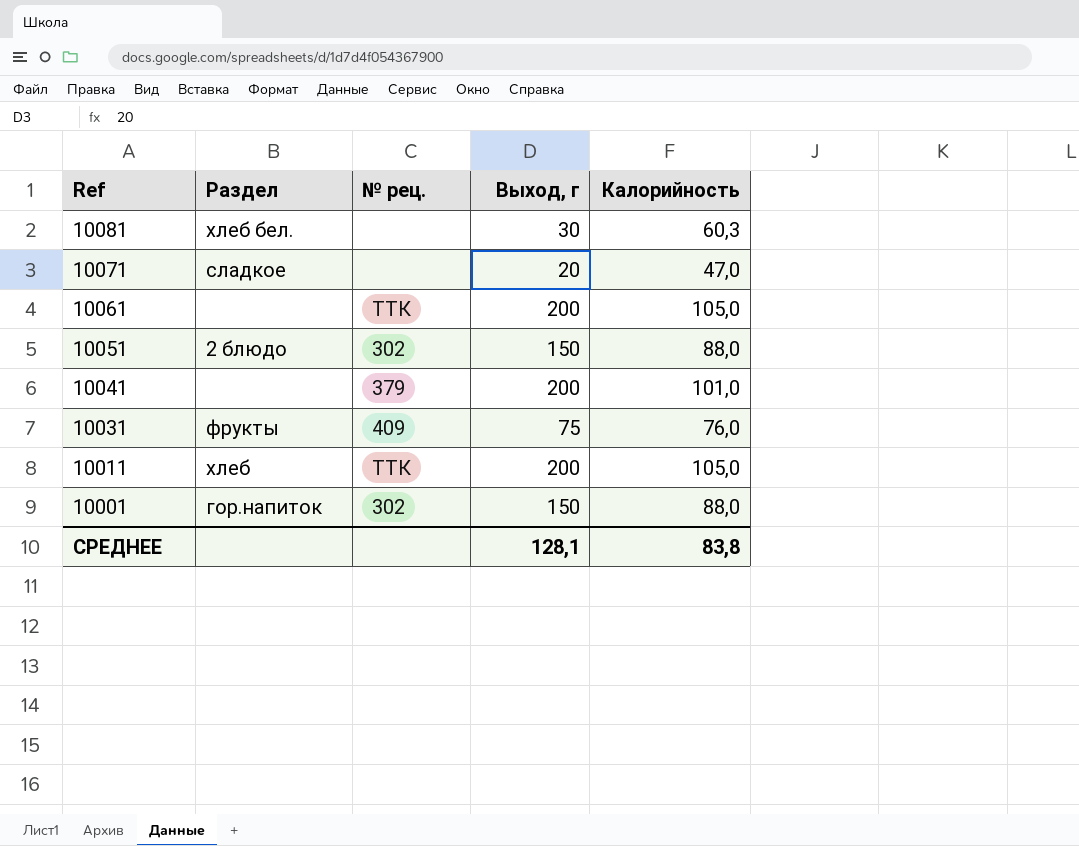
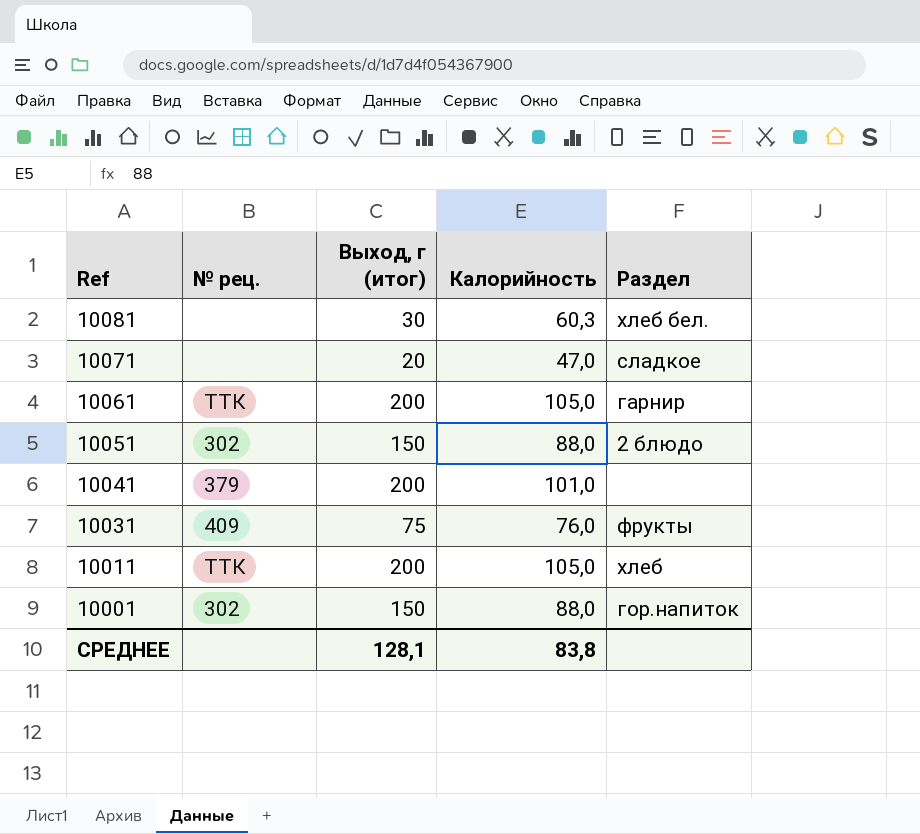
column name: Выход, г -> Выход, г (итог)
column Раздел | position: 2 -> 5
10061 | Раздел: none -> гарнир

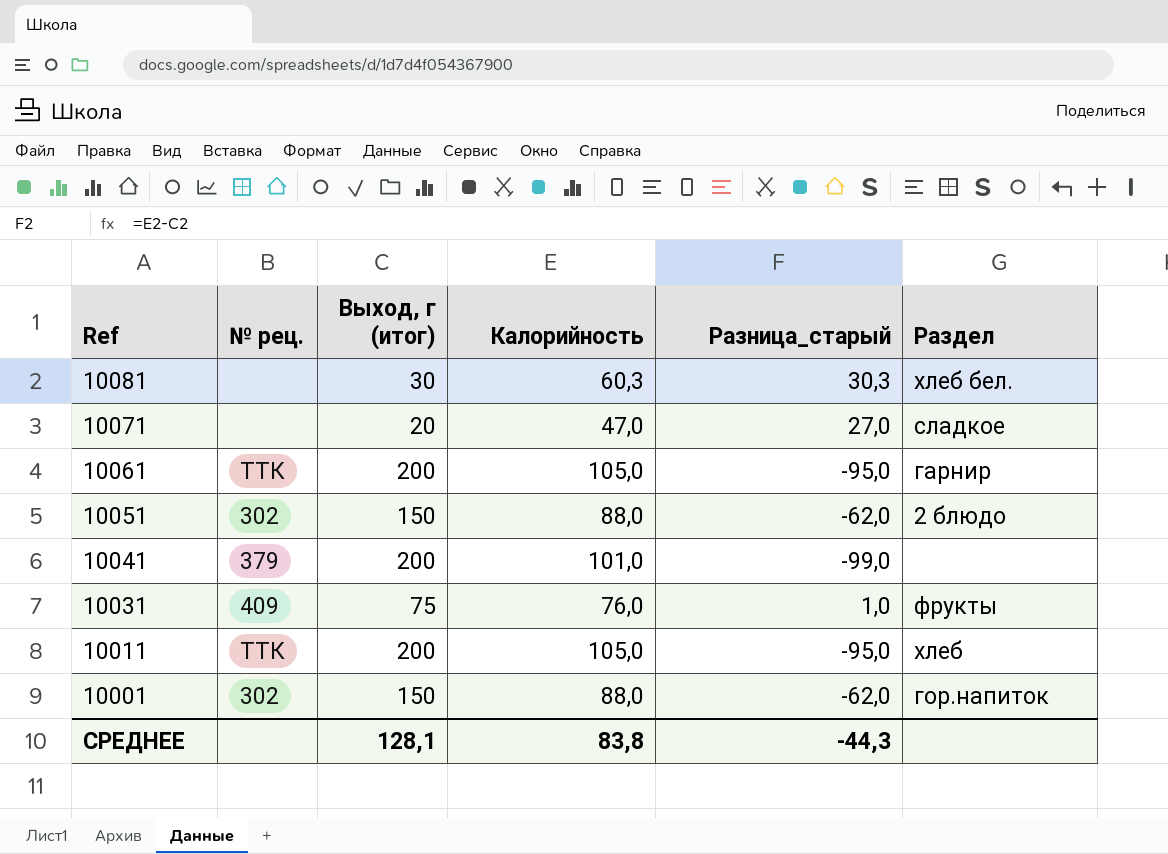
column Разница_старый | formula: none -> [Калорийность] - [Выход, г (итог)]

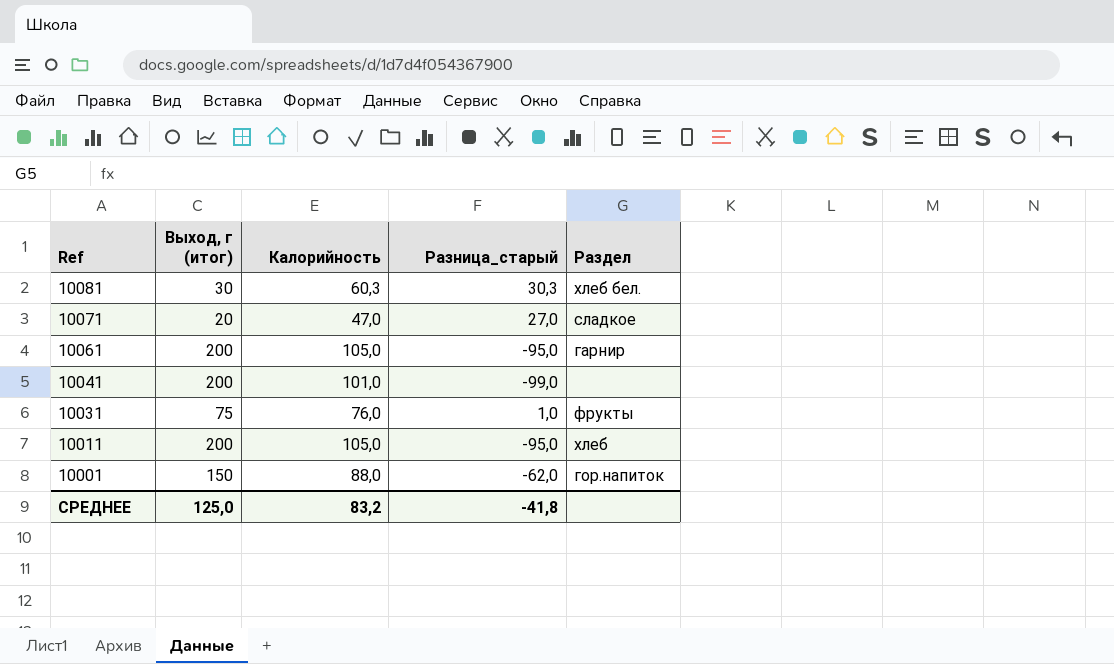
column № рец. | position: 2 -> none
row 10051: 302 | 150 | 88,0 | -62,0 | 2 блюдо -> none
СРЕДНЕЕ | Выход, г (итог): 128,1 -> 125,0
СРЕДНЕЕ | Калорийность: 83,8 -> 83,2
СРЕДНЕЕ | Разница_старый: -44,3 -> -41,8

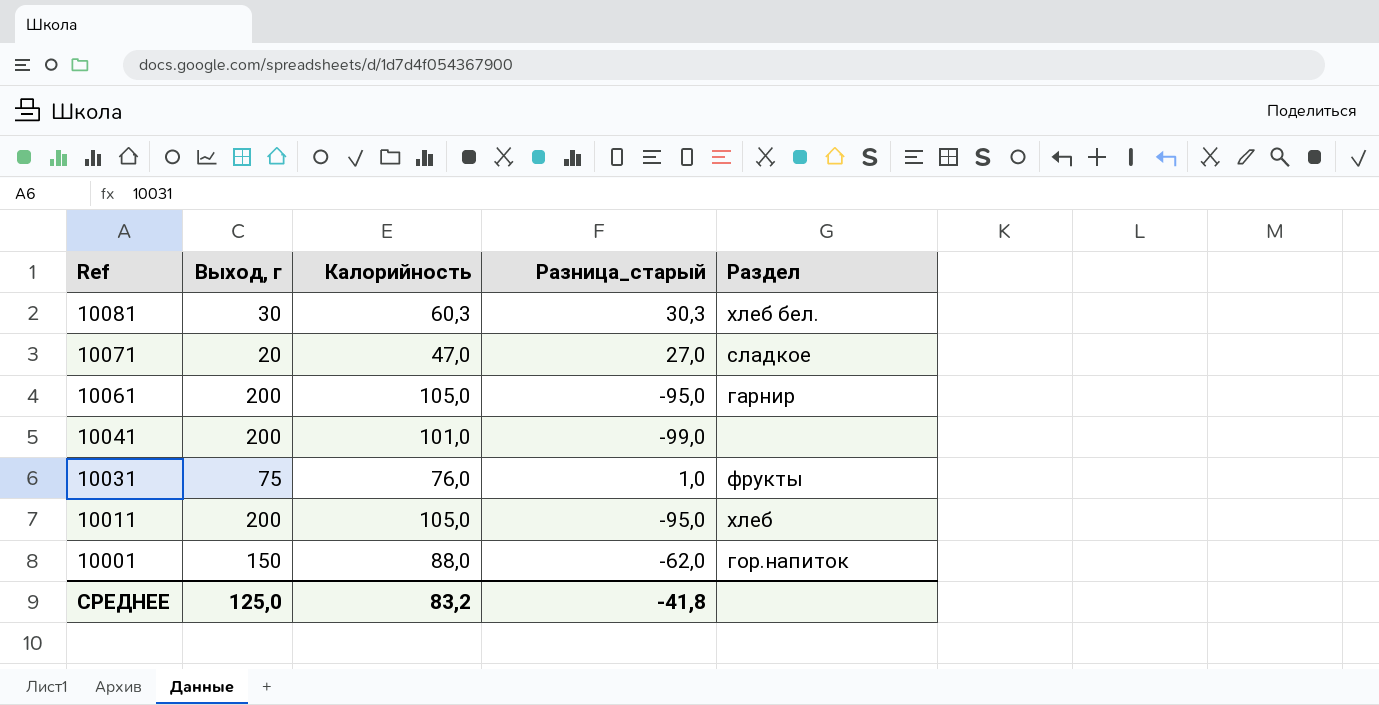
column name: Выход, г (итог) -> Выход, г

